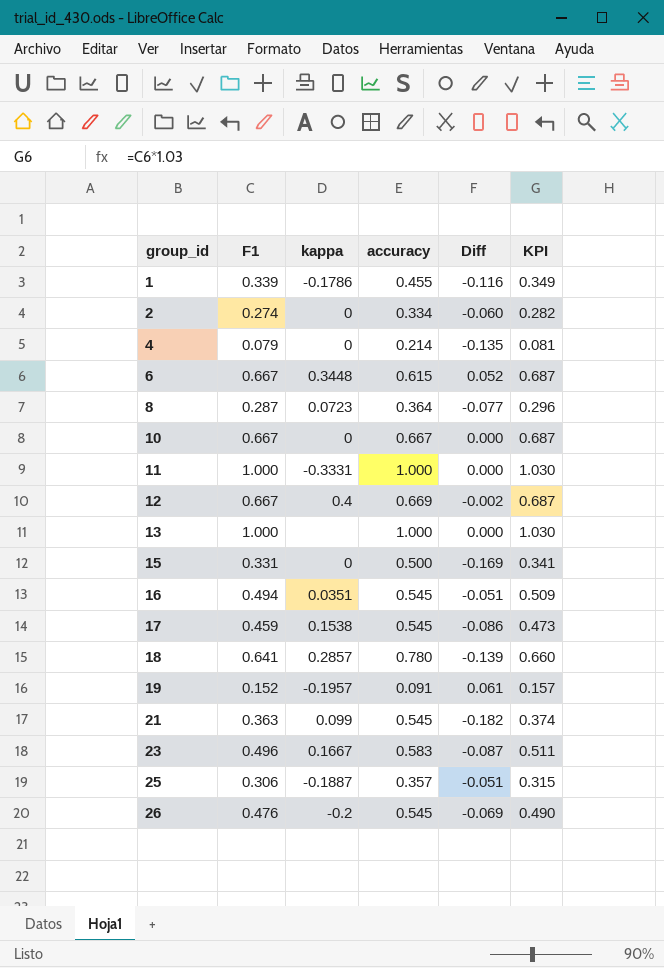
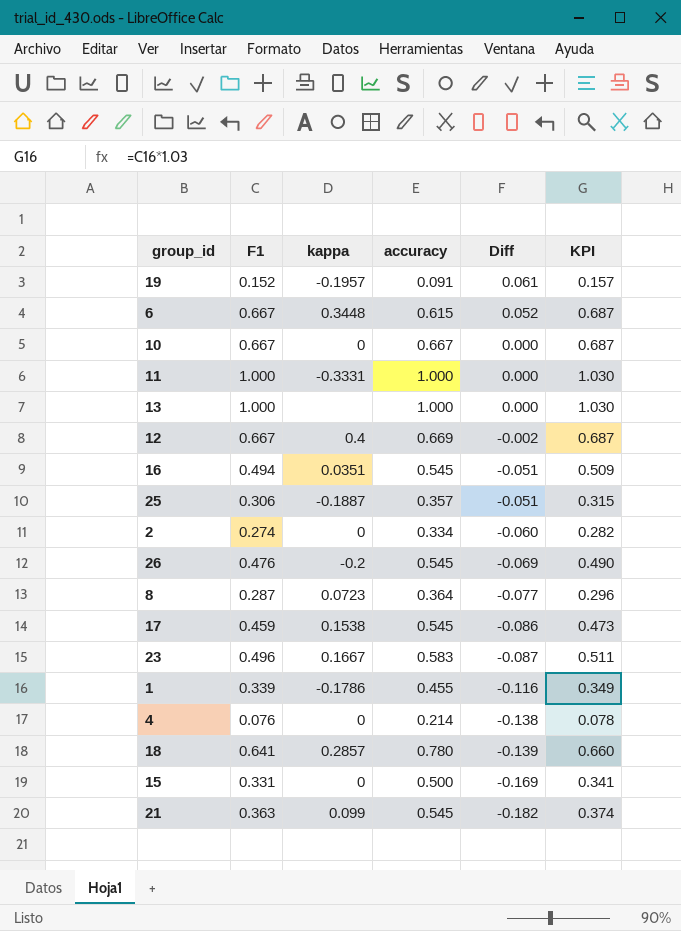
row order: group_id ascending -> Diff descending
4 | F1: 0.079 -> 0.076
4 | Diff: -0.135 -> -0.138
4 | KPI: 0.081 -> 0.078

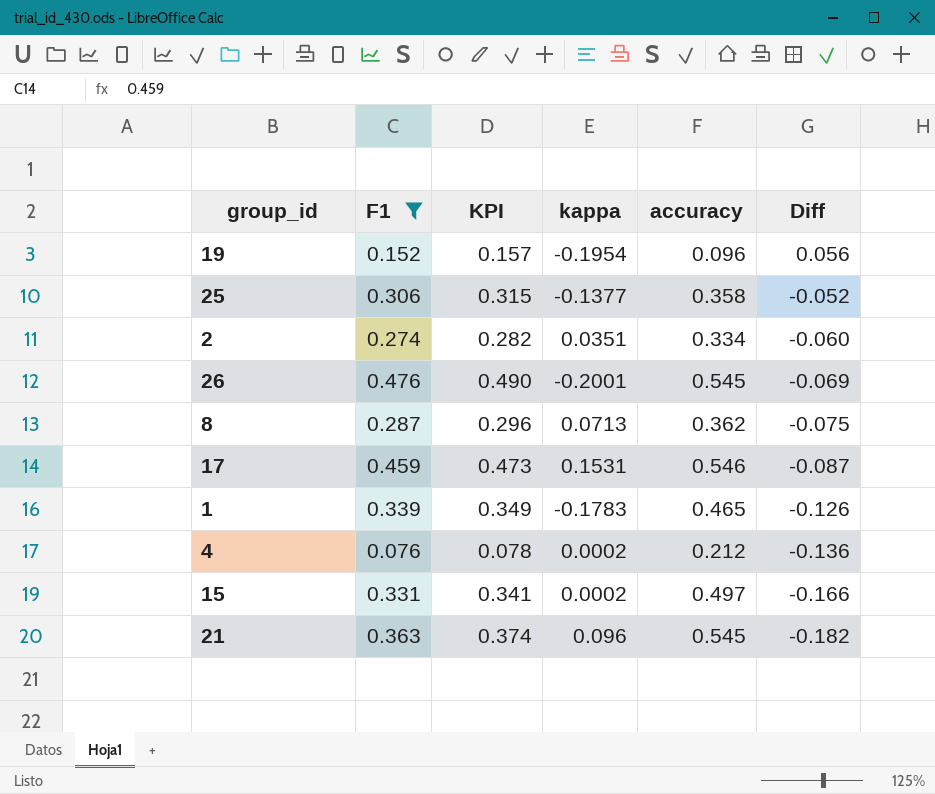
filter: none -> F1 <= 0.476
column KPI | position: 6 -> 3
19 | kappa: -0.1957 -> -0.1954
19 | accuracy: 0.091 -> 0.096
19 | Diff: 0.061 -> 0.056
25 | kappa: -0.1887 -> -0.1377
25 | accuracy: 0.357 -> 0.358
25 | Diff: -0.051 -> -0.052
2 | kappa: 0 -> 0.0351
26 | kappa: -0.2 -> -0.2001
8 | kappa: 0.0723 -> 0.0713
8 | accuracy: 0.364 -> 0.362
8 | Diff: -0.077 -> -0.075
17 | kappa: 0.1538 -> 0.1531
17 | accuracy: 0.545 -> 0.546
17 | Diff: -0.086 -> -0.087
1 | kappa: -0.1786 -> -0.1783
1 | accuracy: 0.455 -> 0.465
1 | Diff: -0.116 -> -0.126
4 | kappa: 0 -> 0.0002
4 | accuracy: 0.214 -> 0.212
4 | Diff: -0.138 -> -0.136
15 | kappa: 0 -> 0.0002
15 | accuracy: 0.500 -> 0.497
15 | Diff: -0.169 -> -0.166
21 | kappa: 0.099 -> 0.096

